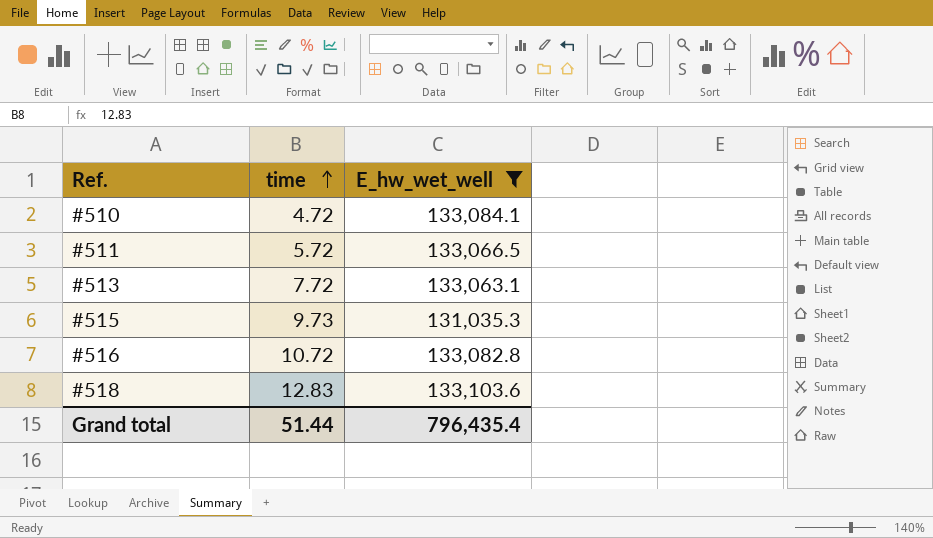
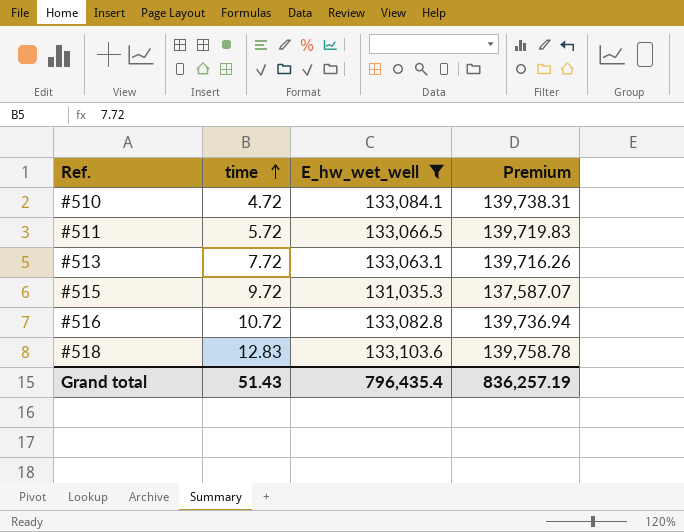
column Premium | formula: none -> [E_hw_wet_well] * 1.05
#515 | time: 9.73 -> 9.72
Grand total | time: 51.44 -> 51.43

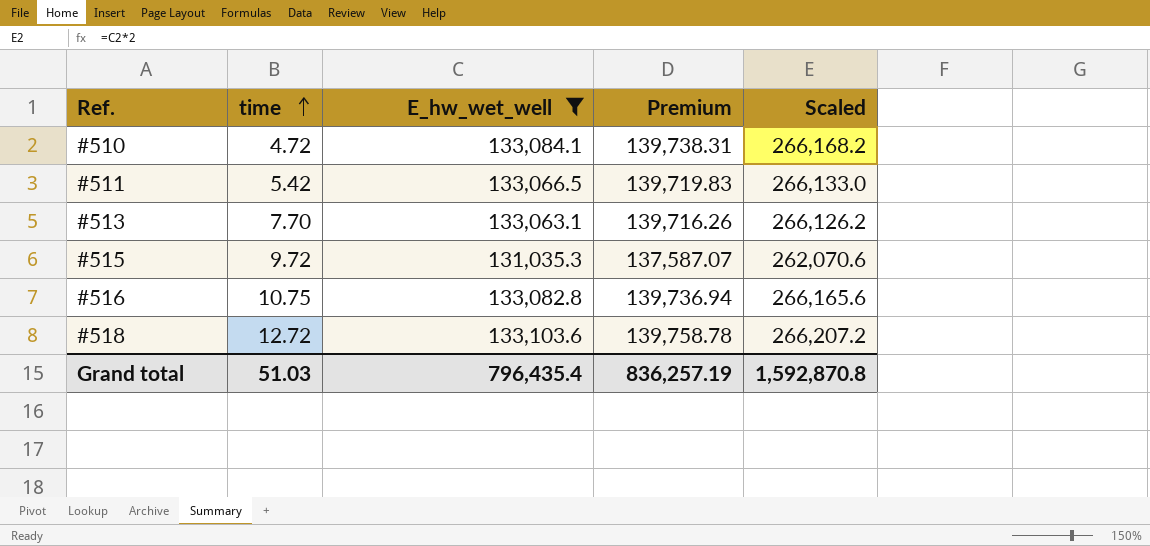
column Scaled | formula: none -> [E_hw_wet_well] * 2
#511 | time: 5.72 -> 5.42
#513 | time: 7.72 -> 7.70
#516 | time: 10.72 -> 10.75
#518 | time: 12.83 -> 12.72
Grand total | time: 51.43 -> 51.03

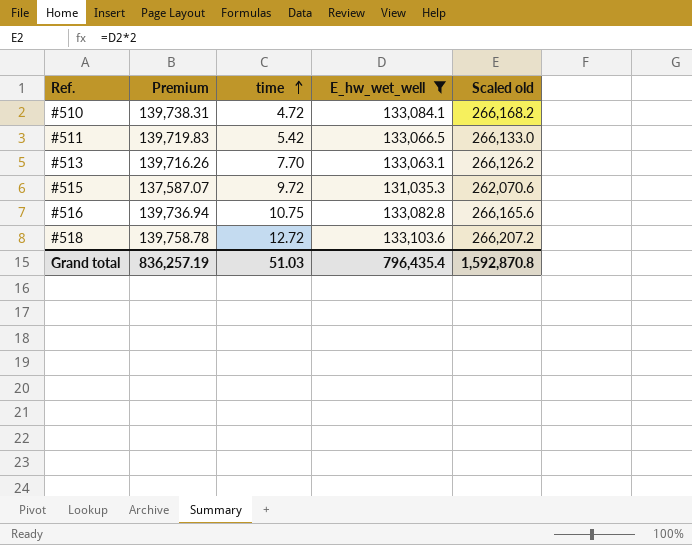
column Premium | position: 4 -> 2
column name: Scaled -> Scaled old

